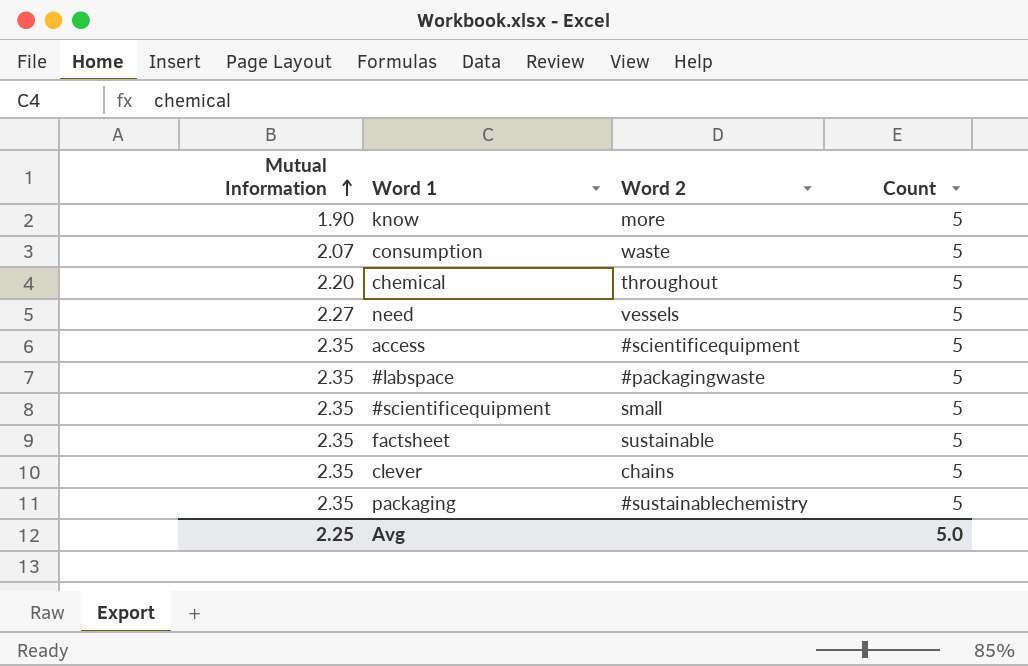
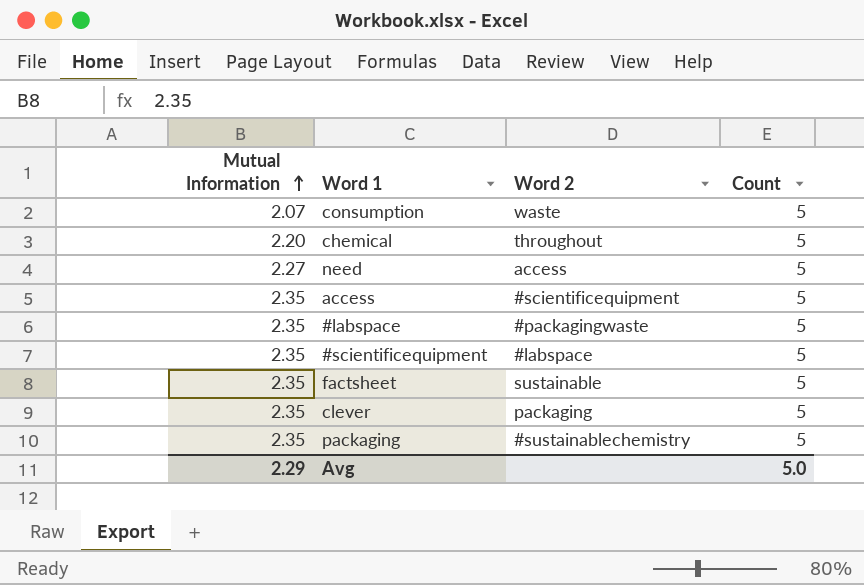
row know: 1.90 | more | 5 -> none
need | Word 2: vessels -> access
#scientificequipment | Word 2: small -> #labspace
clever | Word 2: chains -> packaging
Avg | Mutual Information: 2.25 -> 2.29

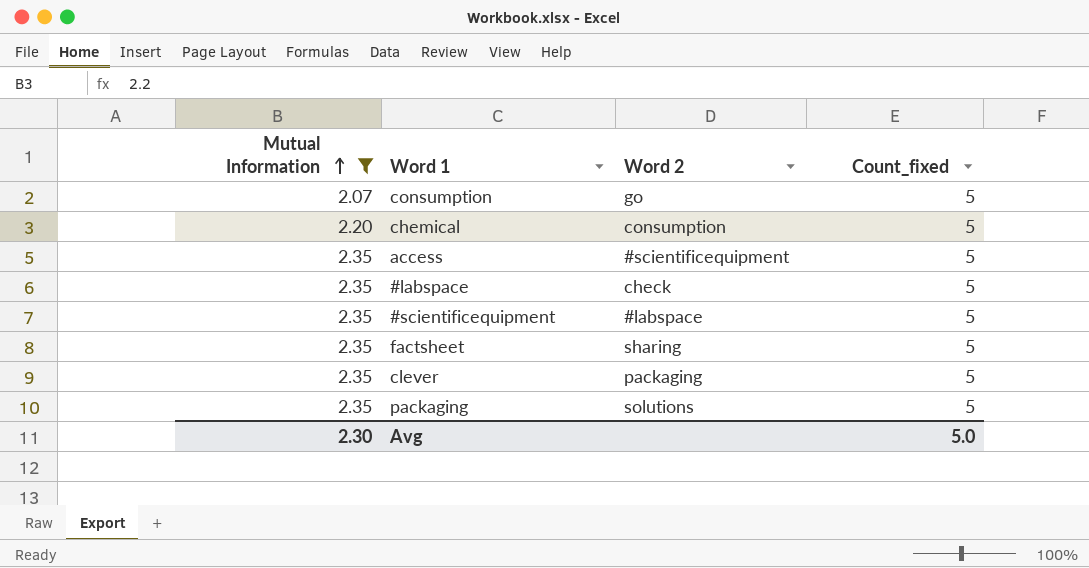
filter: none -> Mutual Information != 2.27
column name: Count -> Count_fixed
consumption | Word 2: waste -> go
chemical | Word 2: throughout -> consumption
#labspace | Word 2: #packagingwaste -> check
factsheet | Word 2: sustainable -> sharing
packaging | Word 2: #sustainablechemistry -> solutions
Avg | Mutual Information: 2.29 -> 2.30

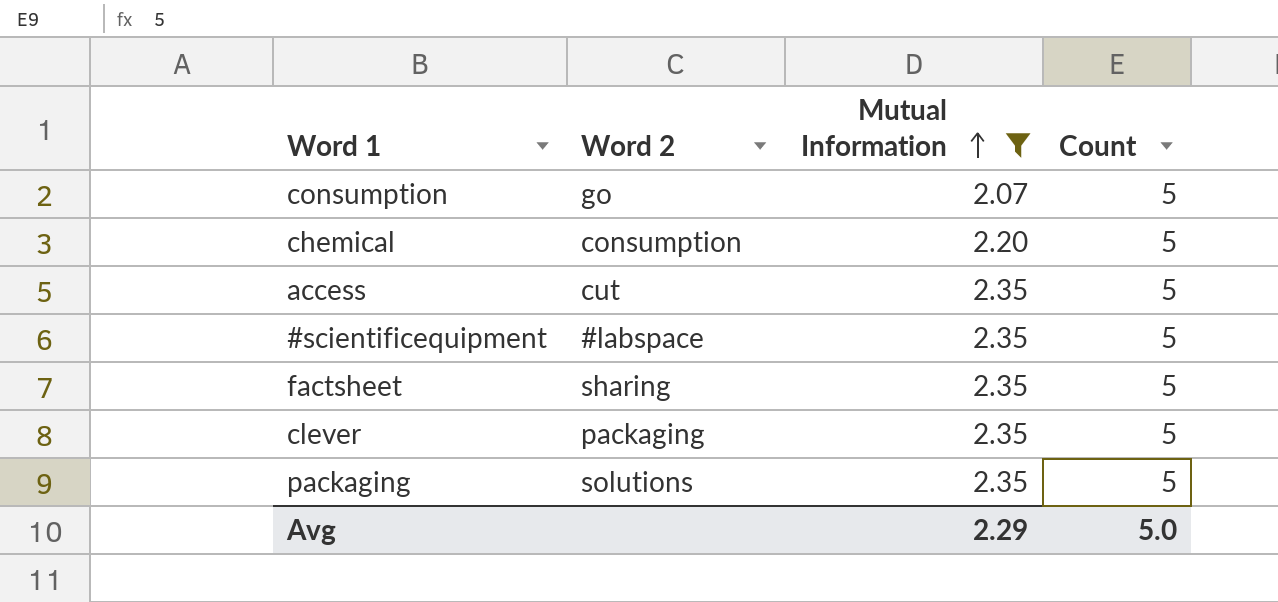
column Mutual Information | position: 1 -> 3
column name: Count_fixed -> Count
row #labspace: 2.35 | check | 5 -> none
access | Word 2: #scientificequipment -> cut
Avg | Mutual Information: 2.30 -> 2.29

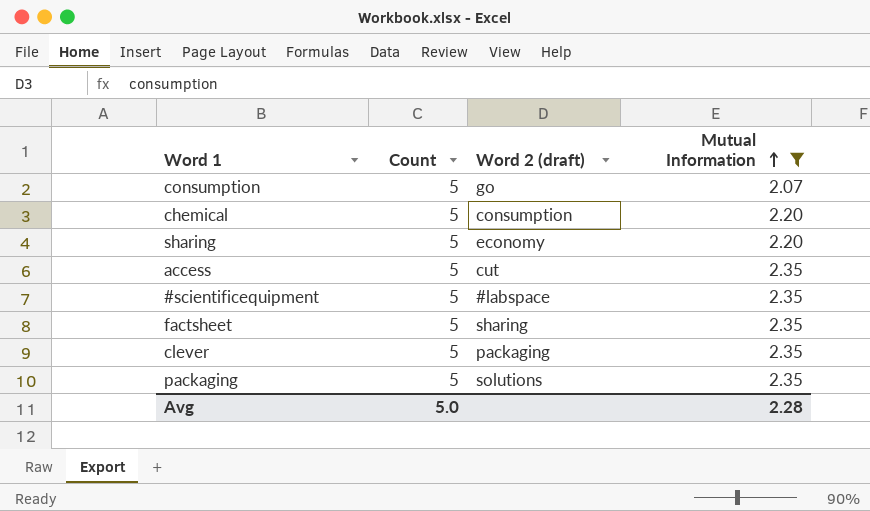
column Count | position: 4 -> 2
column name: Word 2 -> Word 2 (draft)
row sharing: none -> 5 | economy | 2.20
Avg | Mutual Information: 2.29 -> 2.28

